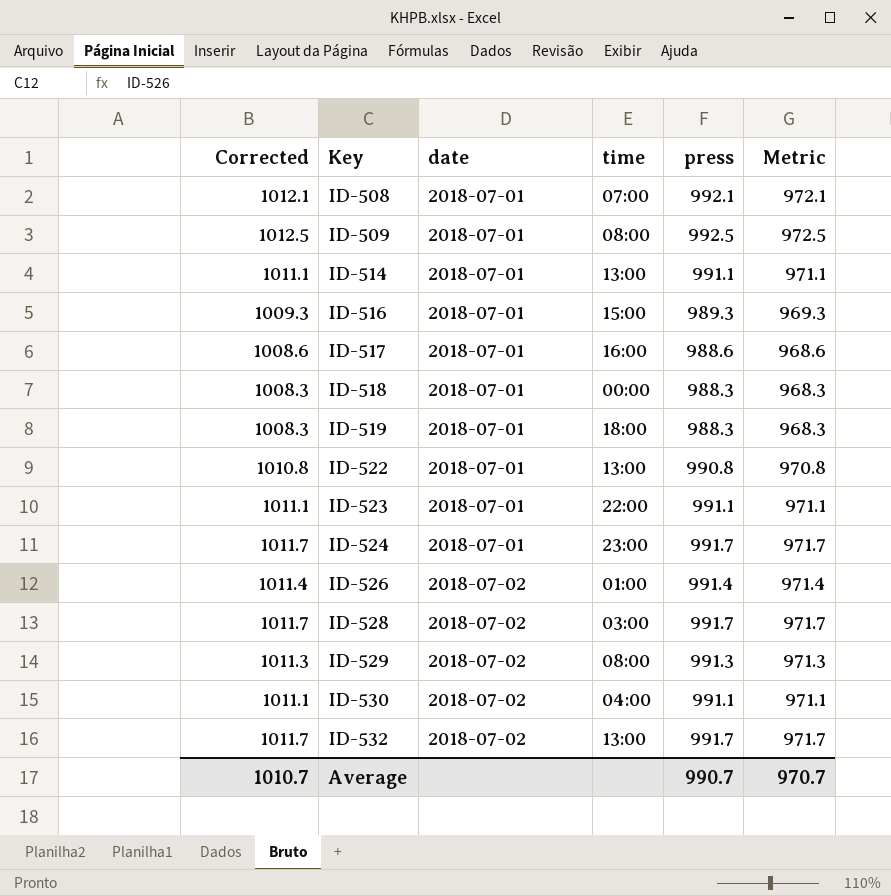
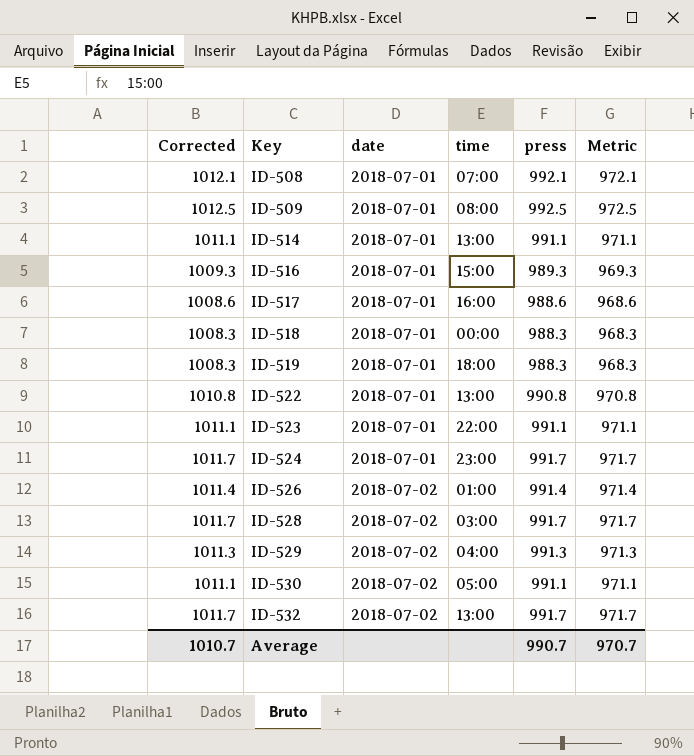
ID-529 | time: 08:00 -> 04:00
ID-530 | time: 04:00 -> 05:00

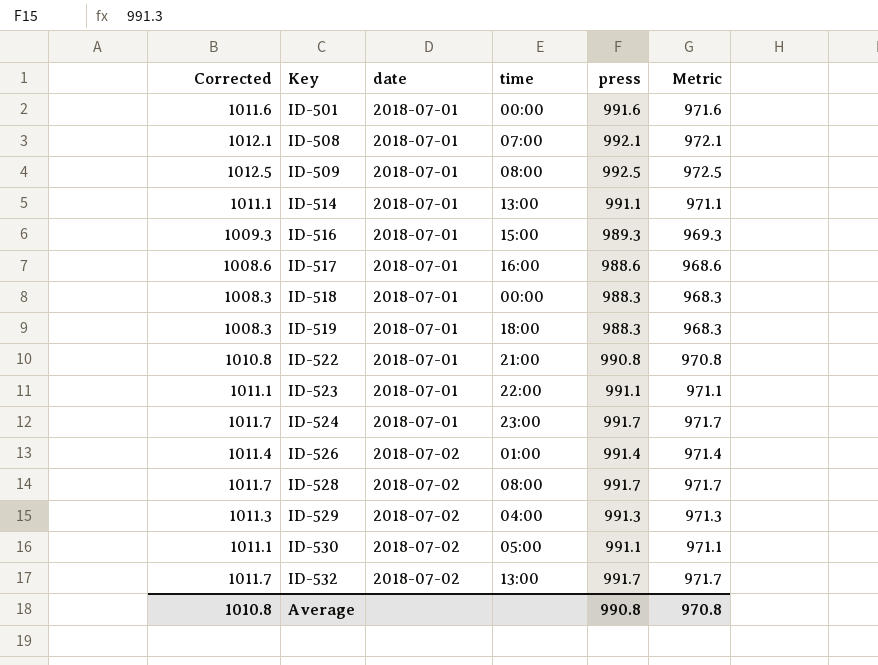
row ID-501: none -> 1011.6 | 2018-07-01 | 00:00 | 991.6 | 971.6
ID-522 | time: 13:00 -> 21:00
ID-528 | time: 03:00 -> 08:00
Average | Corrected: 1010.7 -> 1010.8
Average | press: 990.7 -> 990.8
Average | Metric: 970.7 -> 970.8

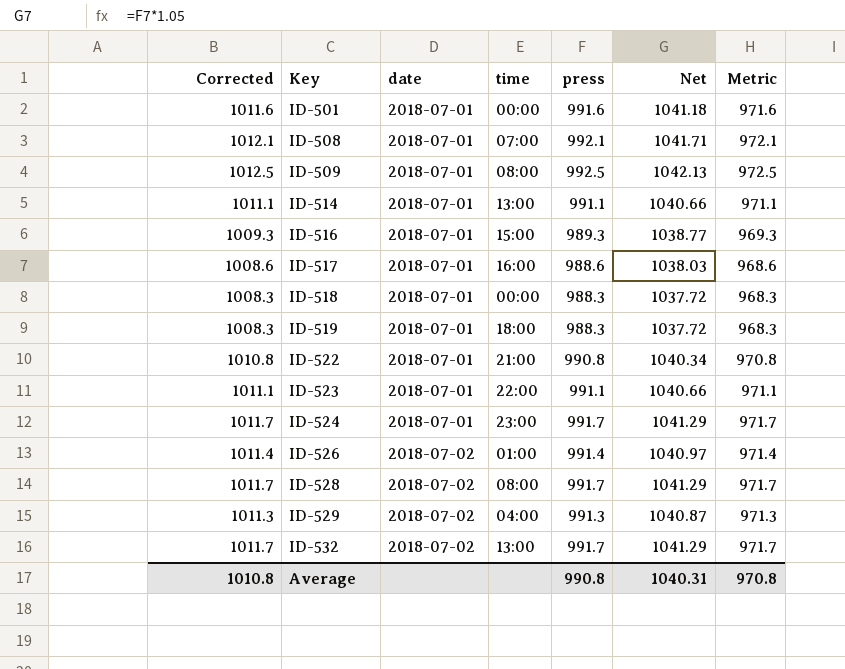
column Net | formula: none -> [press] * 1.05
row ID-530: 1011.1 | 2018-07-02 | 05:00 | 991.1 | 971.1 -> none

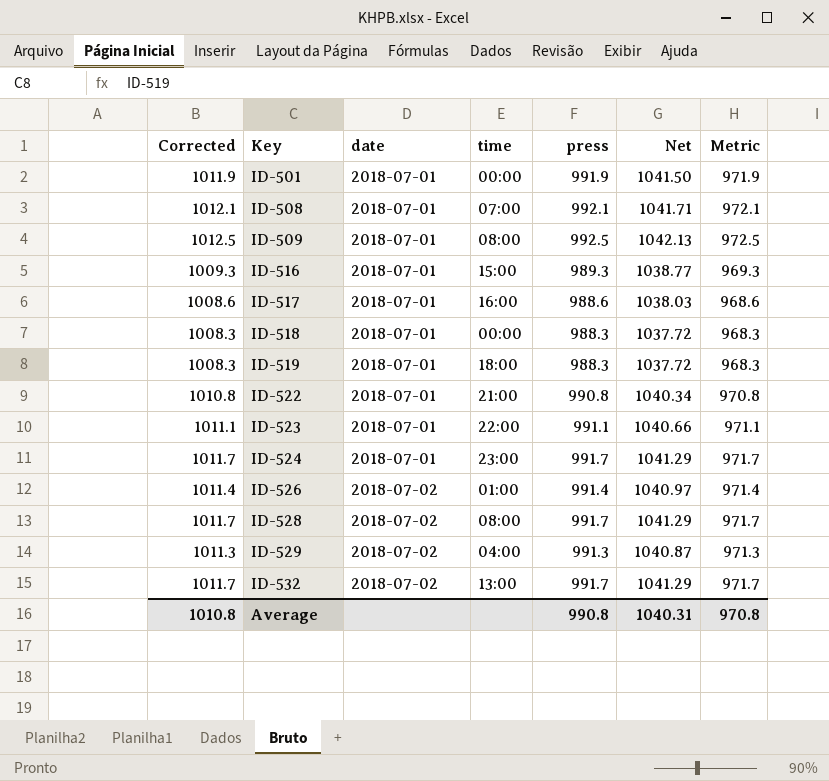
row ID-514: 1011.1 | 2018-07-01 | 13:00 | 991.1 | 1040.66 | 971.1 -> none
ID-501 | Corrected: 1011.6 -> 1011.9
ID-501 | press: 991.6 -> 991.9
ID-501 | Net: 1041.18 -> 1041.50
ID-501 | Metric: 971.6 -> 971.9

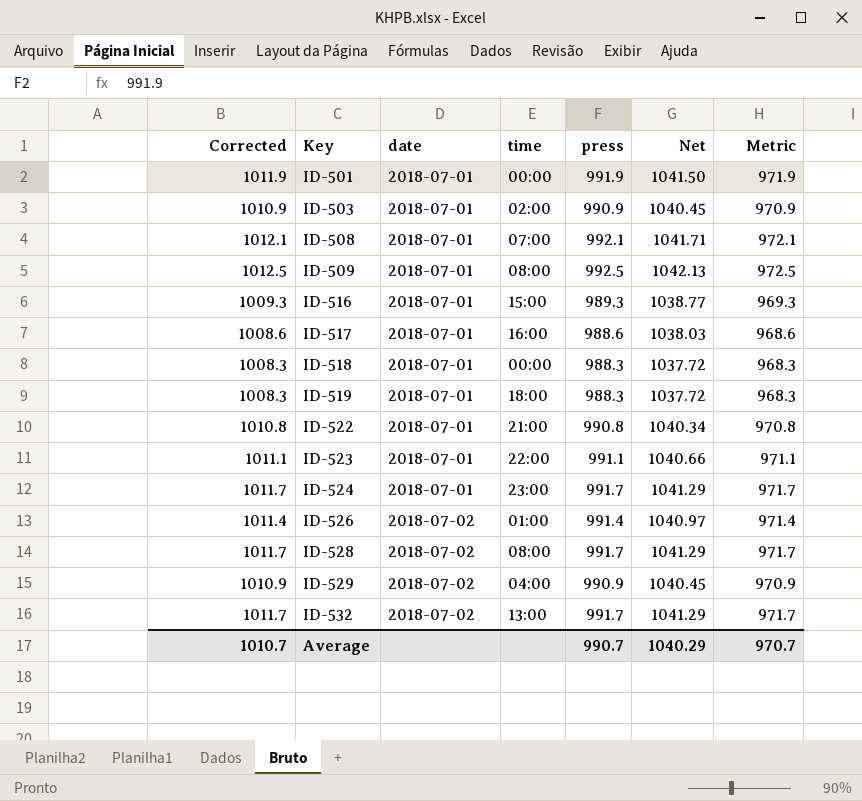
row ID-503: none -> 1010.9 | 2018-07-01 | 02:00 | 990.9 | 1040.45 | 970.9
ID-529 | Corrected: 1011.3 -> 1010.9
ID-529 | press: 991.3 -> 990.9
ID-529 | Net: 1040.87 -> 1040.45
ID-529 | Metric: 971.3 -> 970.9
Average | Corrected: 1010.8 -> 1010.7
Average | press: 990.8 -> 990.7
Average | Net: 1040.31 -> 1040.29
Average | Metric: 970.8 -> 970.7

